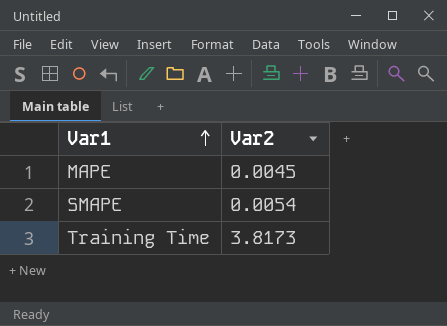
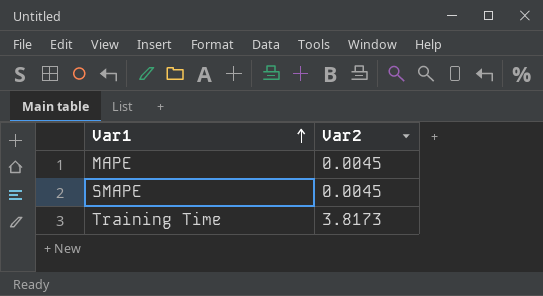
SMAPE | Var2: 0.0054 -> 0.0045

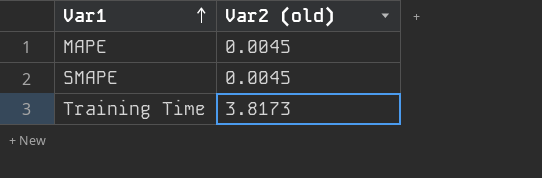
column name: Var2 -> Var2 (old)

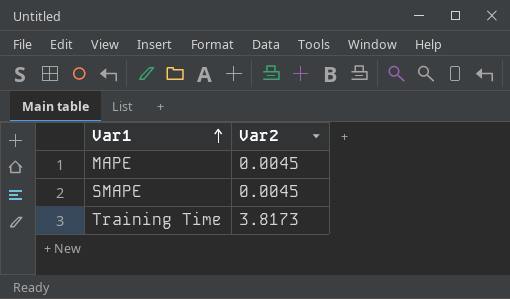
column name: Var2 (old) -> Var2

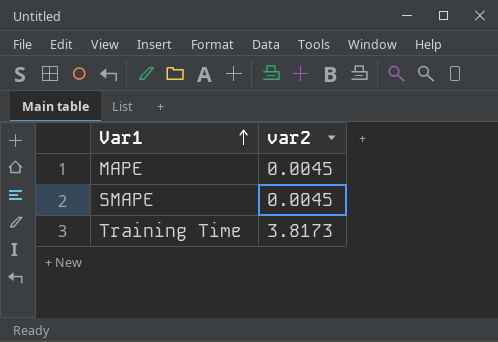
column name: Var2 -> var2

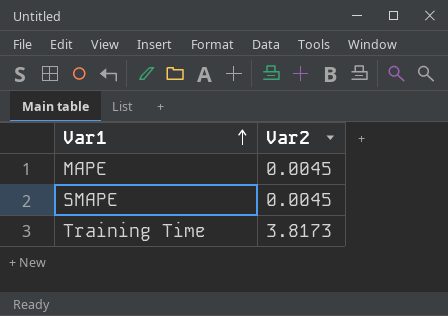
column name: var2 -> Var2

